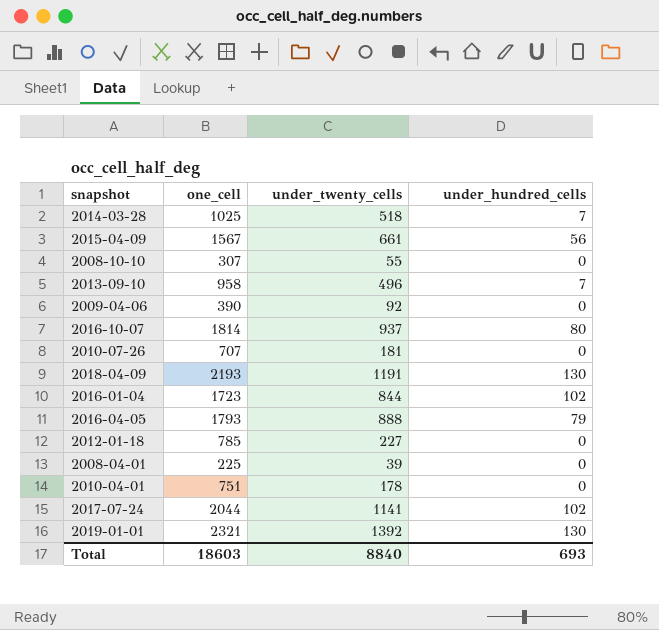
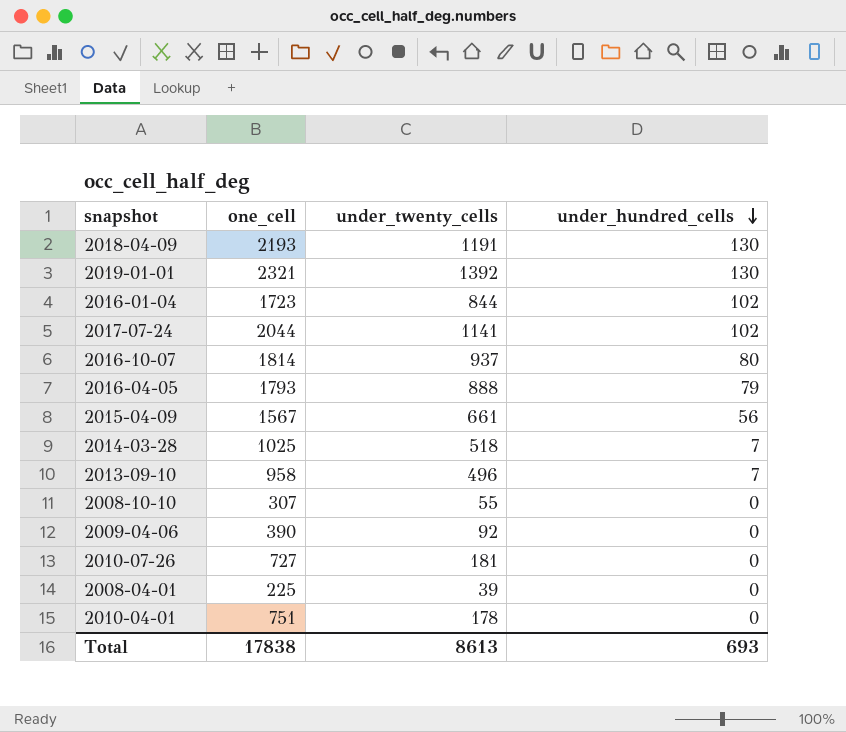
row order: none -> under_hundred_cells descending
row 2012-01-18: 785 | 227 | 0 -> none
2010-07-26 | one_cell: 707 -> 727
Total | one_cell: 18603 -> 17838
Total | under_twenty_cells: 8840 -> 8613

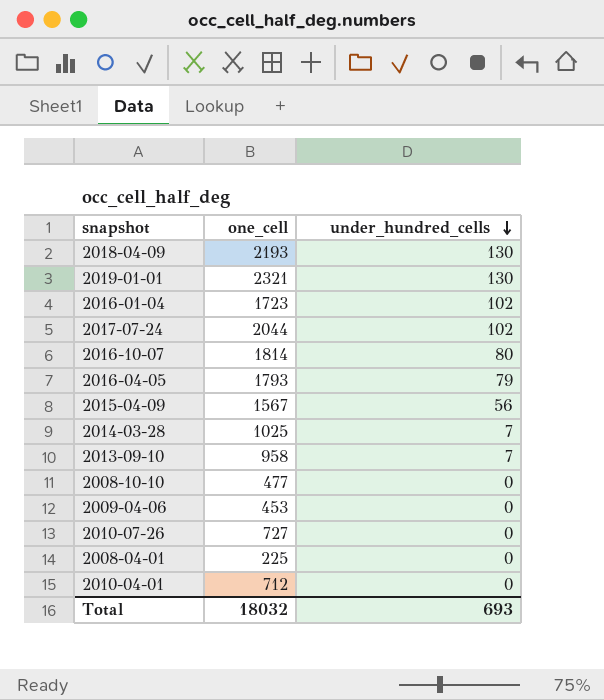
column under_twenty_cells | position: 3 -> none
2008-10-10 | one_cell: 307 -> 477
2009-04-06 | one_cell: 390 -> 453
2010-04-01 | one_cell: 751 -> 712
Total | one_cell: 17838 -> 18032

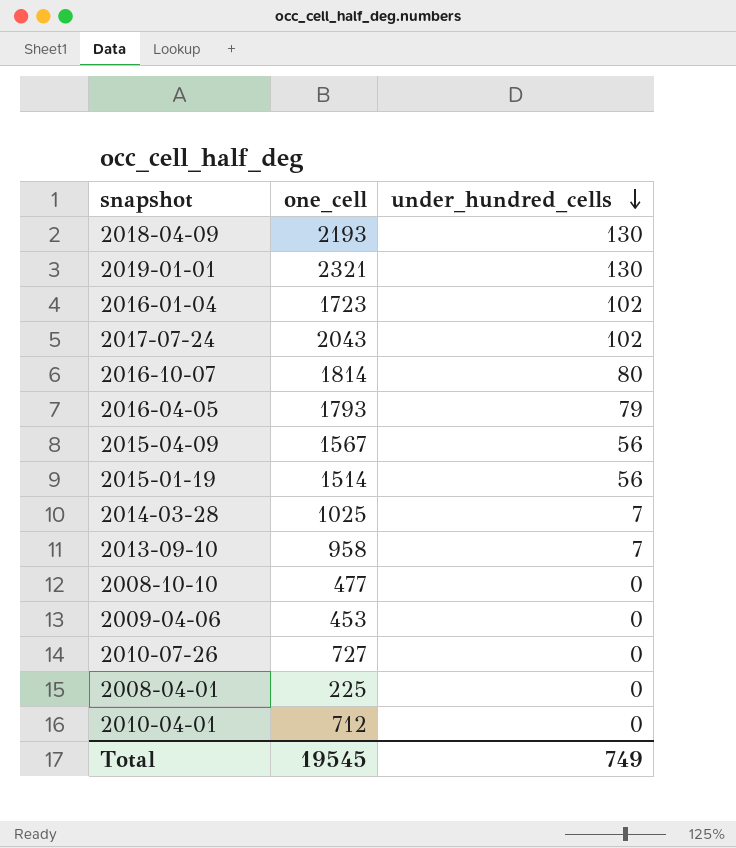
2017-07-24 | one_cell: 2044 -> 2043
row 2015-01-19: none -> 1514 | 56
Total | one_cell: 18032 -> 19545
Total | under_hundred_cells: 693 -> 749

